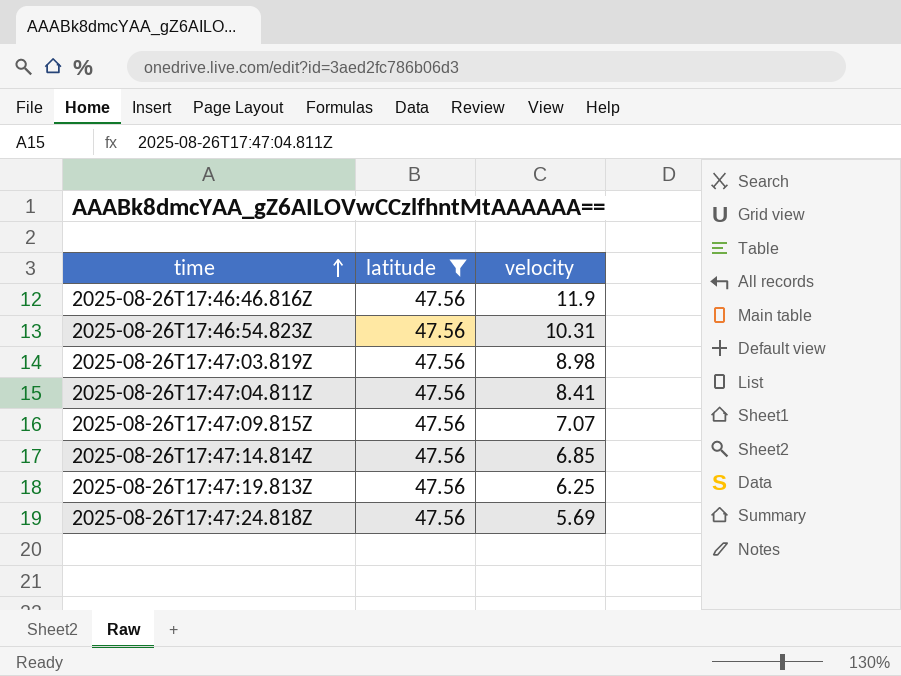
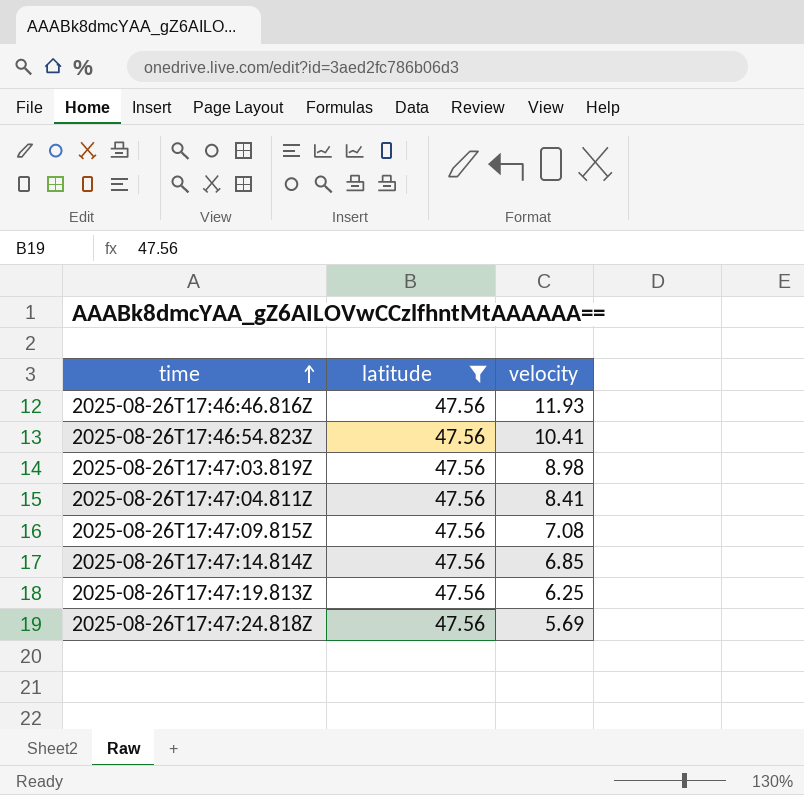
2025-08-26T17:46:46.816Z | velocity: 11.9 -> 11.93
2025-08-26T17:46:54.823Z | velocity: 10.31 -> 10.41
2025-08-26T17:47:09.815Z | velocity: 7.07 -> 7.08

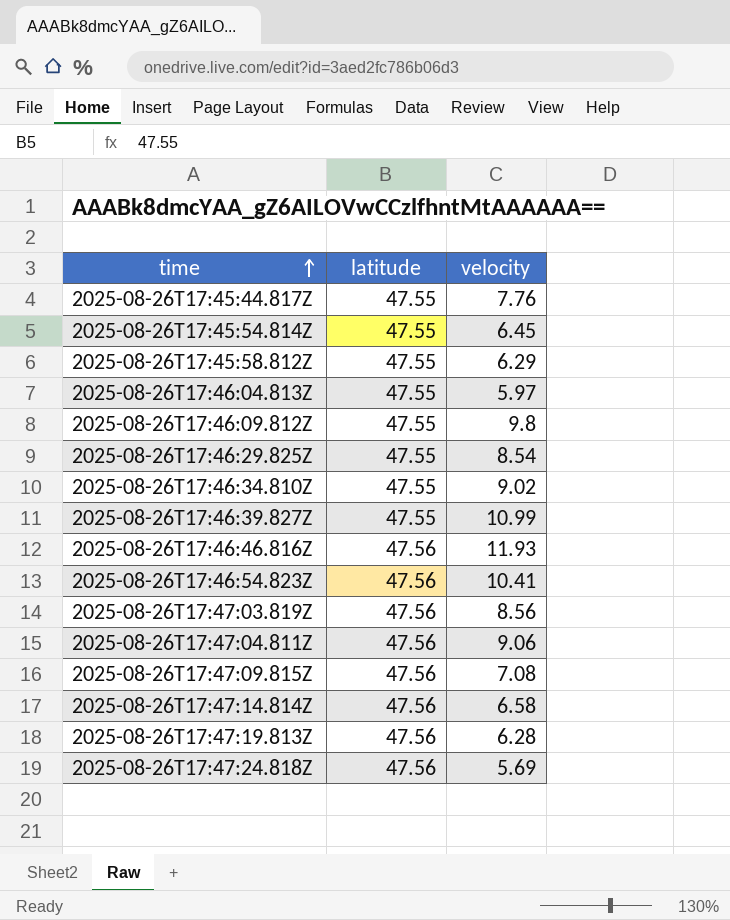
filter: latitude = 47.56 -> none
2025-08-26T17:47:03.819Z | velocity: 8.98 -> 8.56
2025-08-26T17:47:04.811Z | velocity: 8.41 -> 9.06
2025-08-26T17:47:14.814Z | velocity: 6.85 -> 6.58
2025-08-26T17:47:19.813Z | velocity: 6.25 -> 6.28

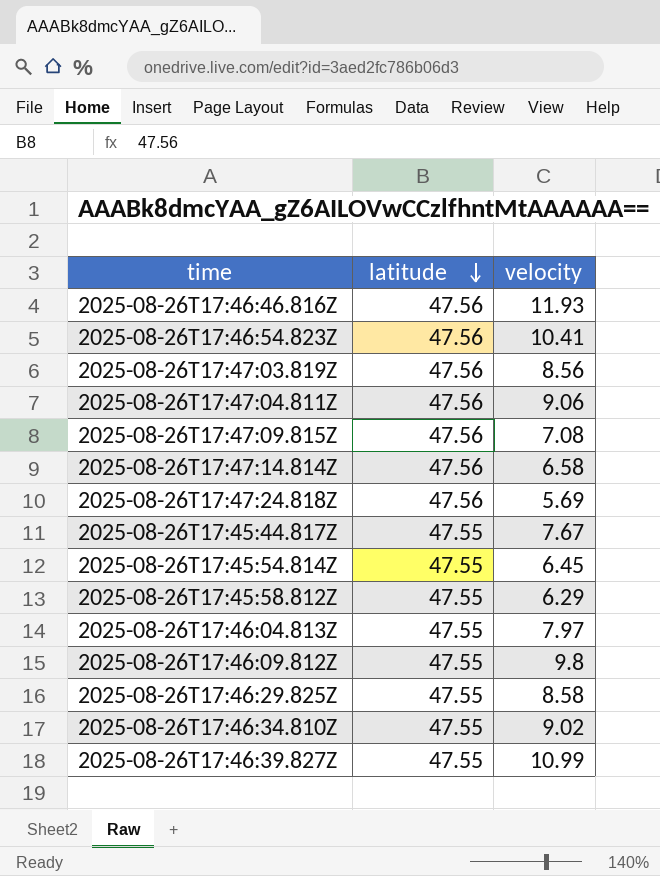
row order: time ascending -> latitude descending
row 2025-08-26T17:47:19.813Z: 47.56 | 6.28 -> none
2025-08-26T17:45:44.817Z | velocity: 7.76 -> 7.67
2025-08-26T17:46:04.813Z | velocity: 5.97 -> 7.97
2025-08-26T17:46:29.825Z | velocity: 8.54 -> 8.58

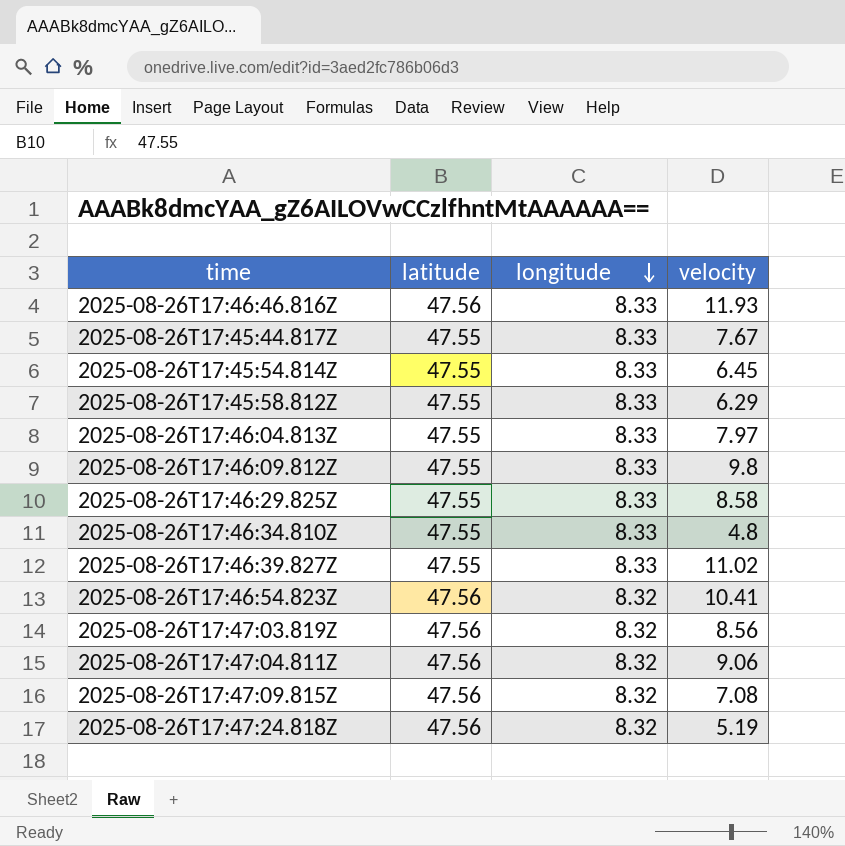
row order: latitude descending -> longitude descending
column longitude | position: none -> 3
row 2025-08-26T17:47:14.814Z: 47.56 | 6.58 -> none
2025-08-26T17:46:34.810Z | velocity: 9.02 -> 4.8
2025-08-26T17:46:39.827Z | velocity: 10.99 -> 11.02
2025-08-26T17:47:24.818Z | velocity: 5.69 -> 5.19

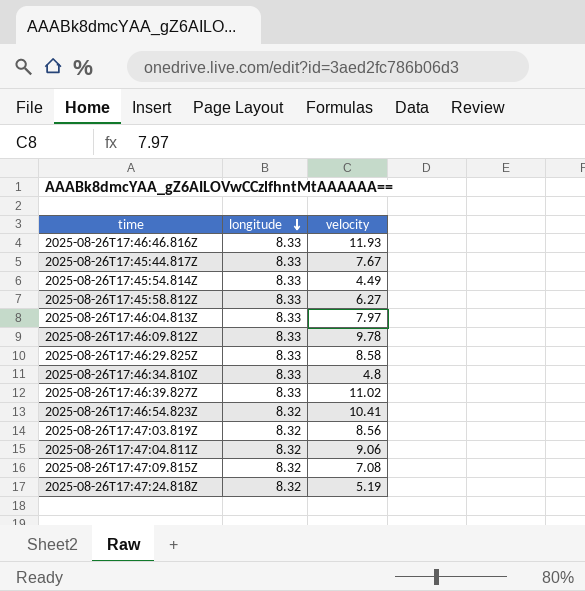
column latitude | position: 2 -> none
2025-08-26T17:45:54.814Z | velocity: 6.45 -> 4.49
2025-08-26T17:45:58.812Z | velocity: 6.29 -> 6.27
2025-08-26T17:46:09.812Z | velocity: 9.8 -> 9.78

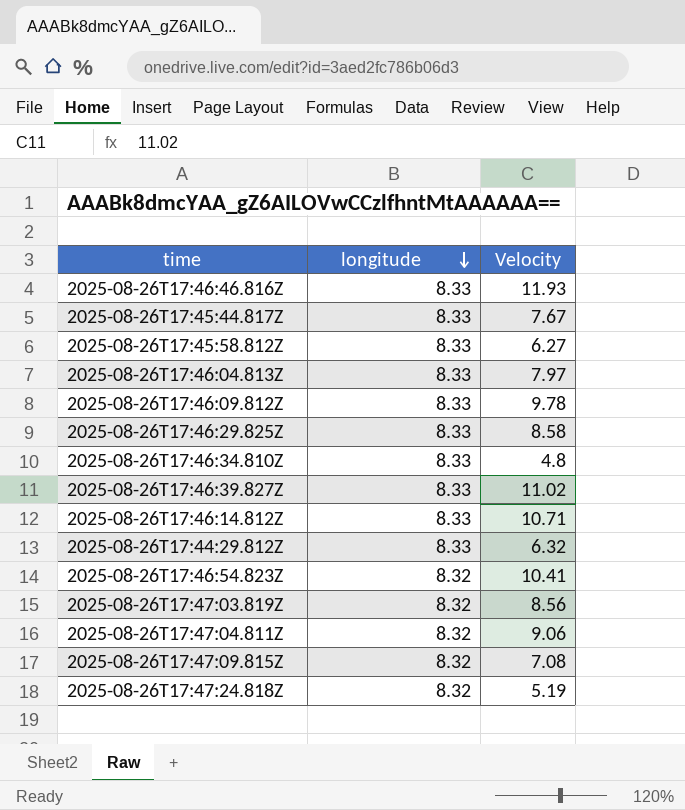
column name: velocity -> Velocity
row 2025-08-26T17:45:54.814Z: 8.33 | 4.49 -> none
row 2025-08-26T17:46:14.812Z: none -> 8.33 | 10.71
row 2025-08-26T17:44:29.812Z: none -> 8.33 | 6.32

